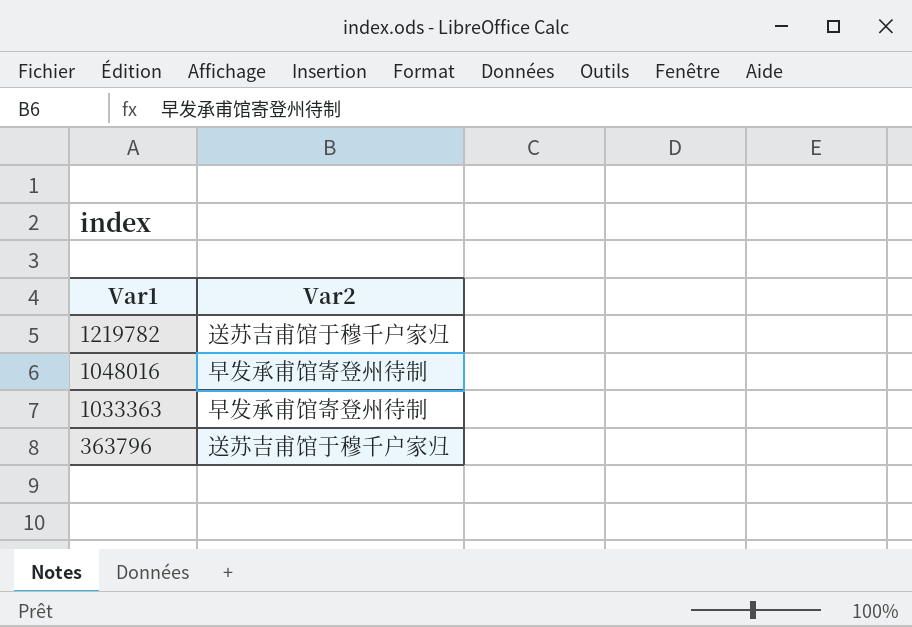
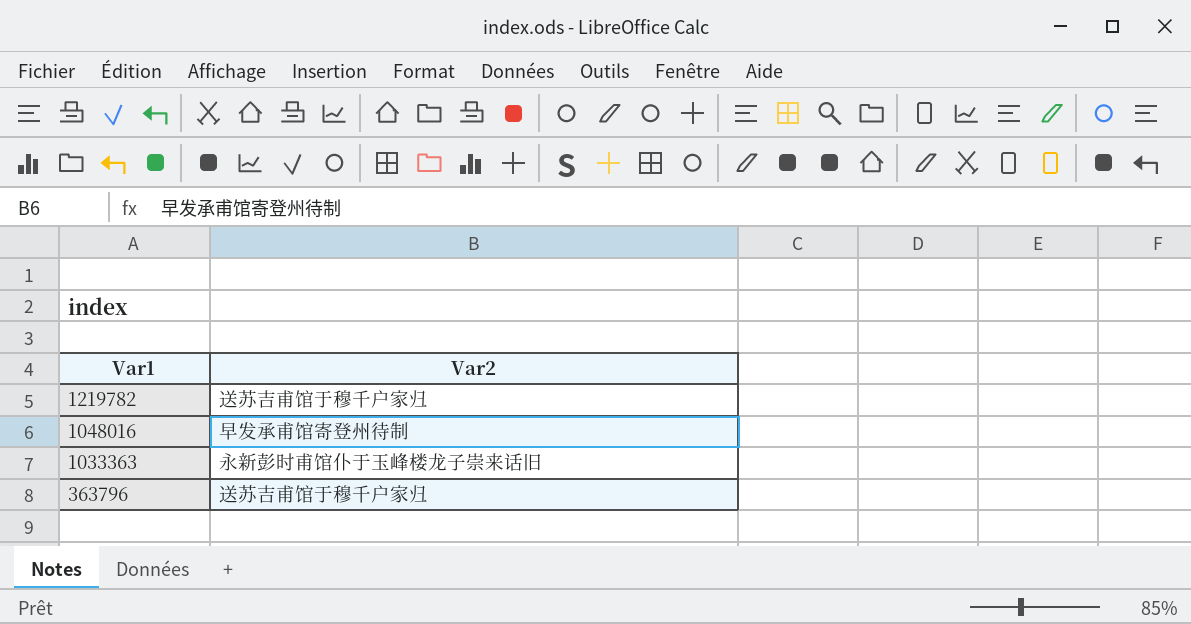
1033363 | Var2: 早发承甫馆寄登州待制 -> 永新彭时甫馆仆于玉峰楼龙子崇来话旧

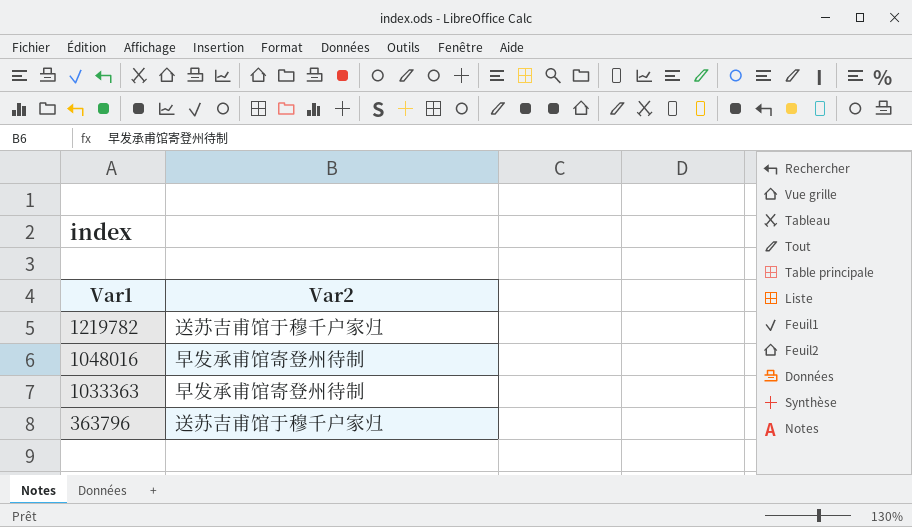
1033363 | Var2: 永新彭时甫馆仆于玉峰楼龙子崇来话旧 -> 早发承甫馆寄登州待制

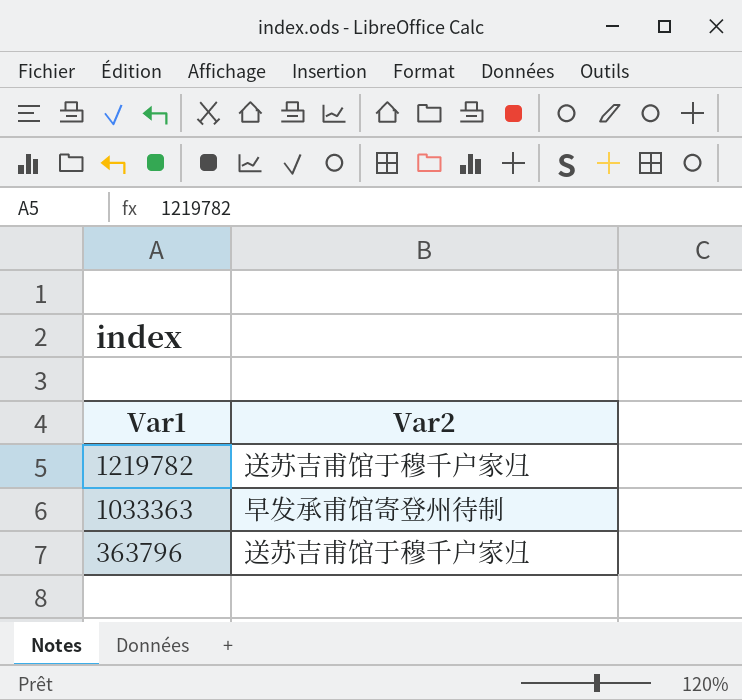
row 1048016: 早发承甫馆寄登州待制 -> none

